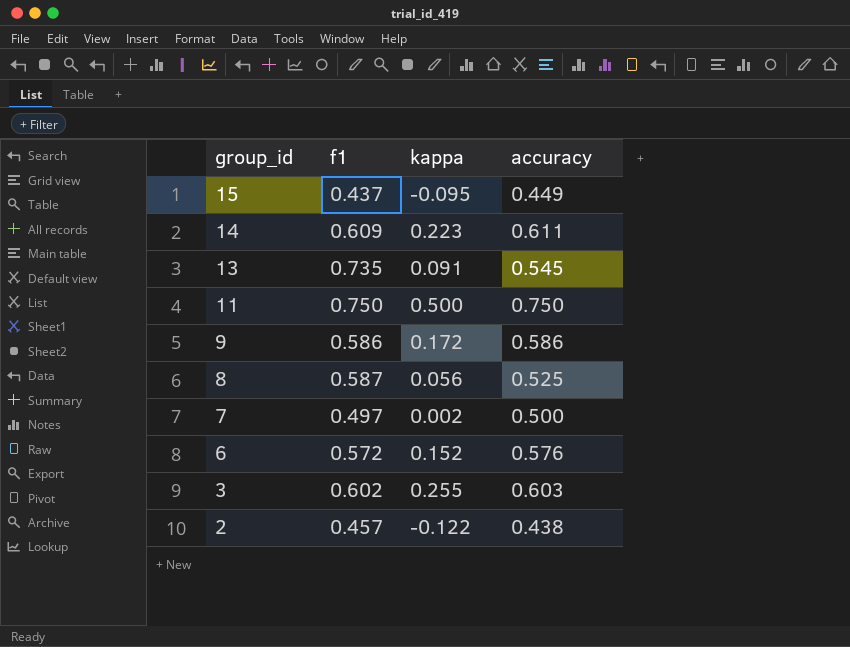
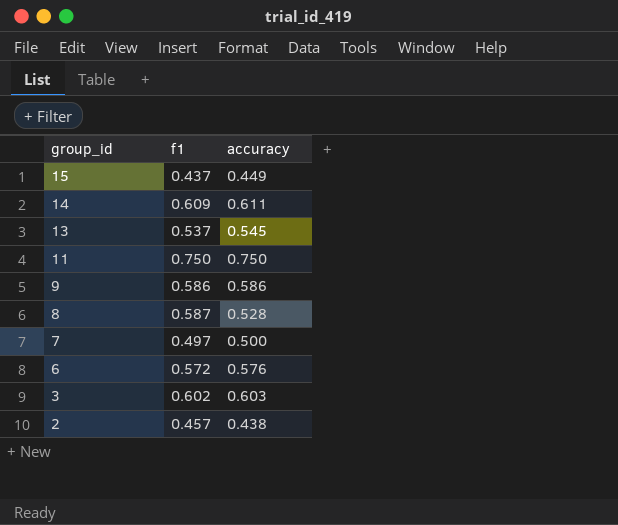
column kappa | position: 3 -> none
13 | f1: 0.735 -> 0.537
8 | accuracy: 0.525 -> 0.528

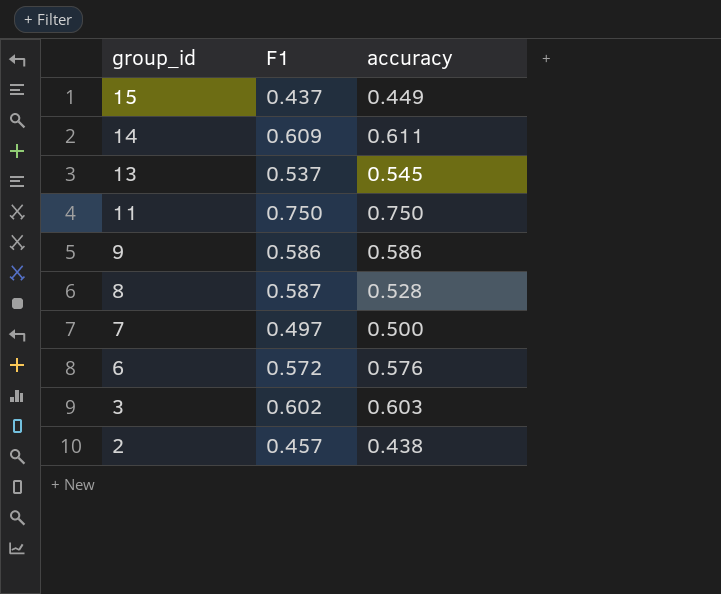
column name: f1 -> F1

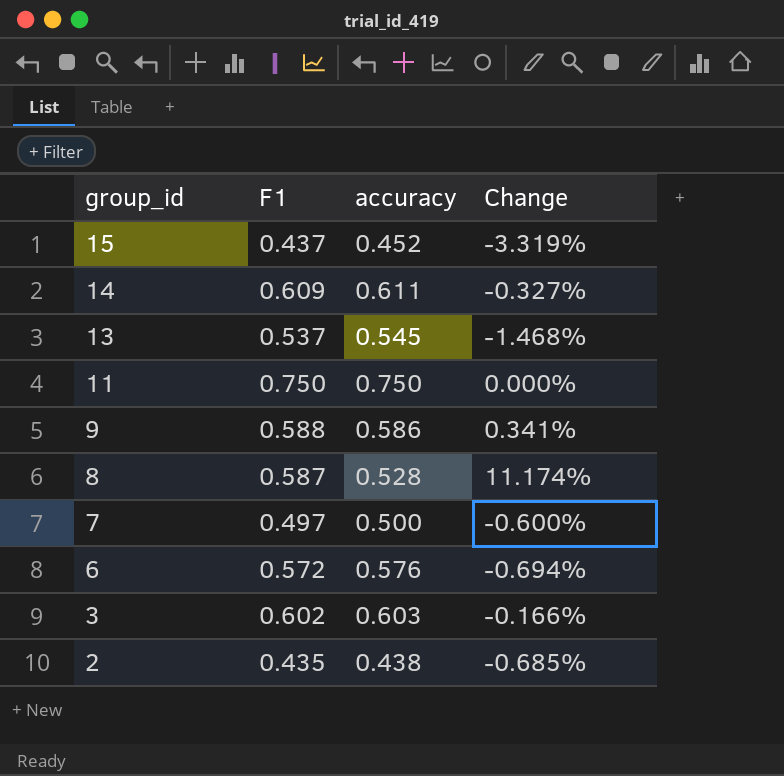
column Change | formula: none -> ([F1] - [accuracy]) / [accuracy]
15 | accuracy: 0.449 -> 0.452
9 | F1: 0.586 -> 0.588
2 | F1: 0.457 -> 0.435

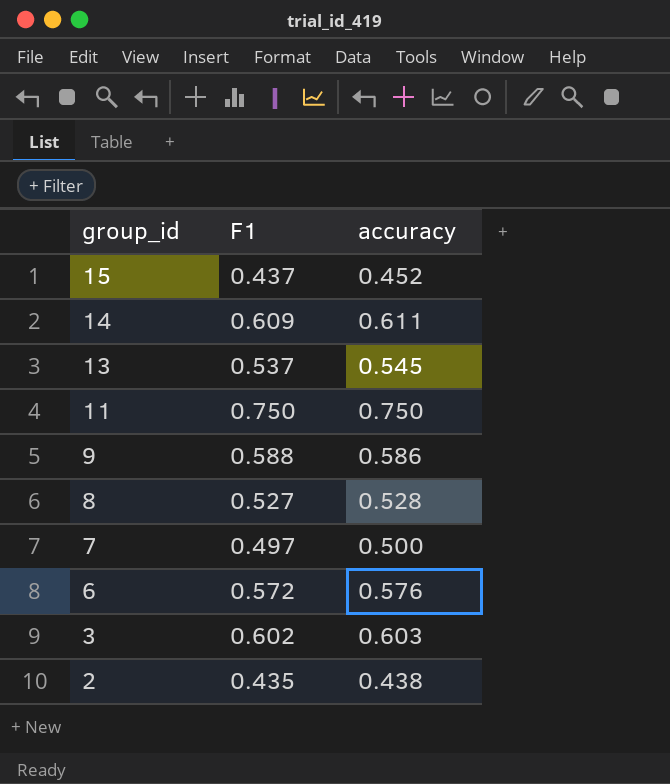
column Change | formula: ([F1] - [accuracy]) / [accuracy] -> none
8 | F1: 0.587 -> 0.527

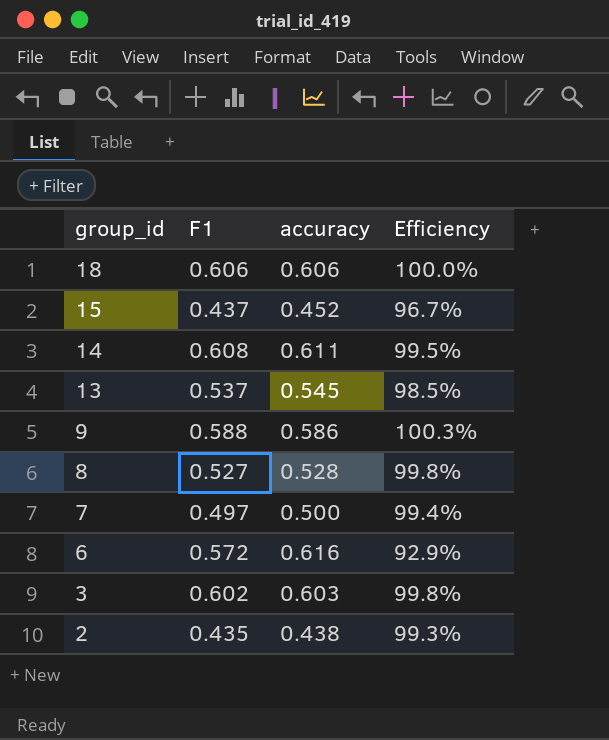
column Efficiency | formula: none -> [F1] / [accuracy]
row 11: 0.750 | 0.750 -> none
row 18: none -> 0.606 | 0.606 | 100.0%
14 | F1: 0.609 -> 0.608
6 | accuracy: 0.576 -> 0.616

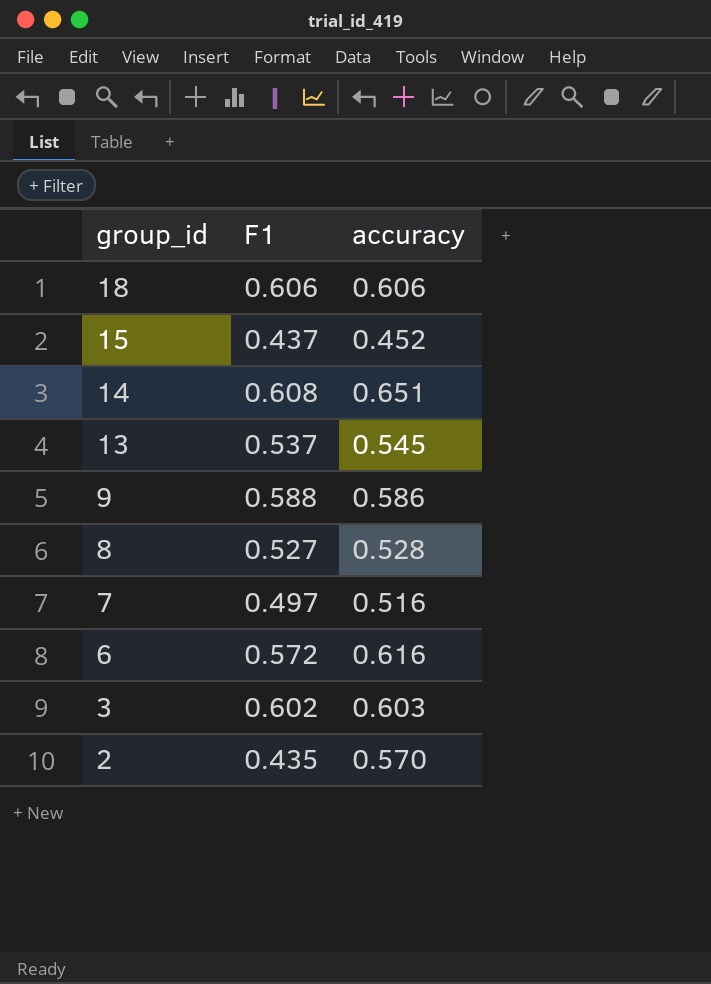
column Efficiency | formula: [F1] / [accuracy] -> none
14 | accuracy: 0.611 -> 0.651
7 | accuracy: 0.500 -> 0.516
2 | accuracy: 0.438 -> 0.570

